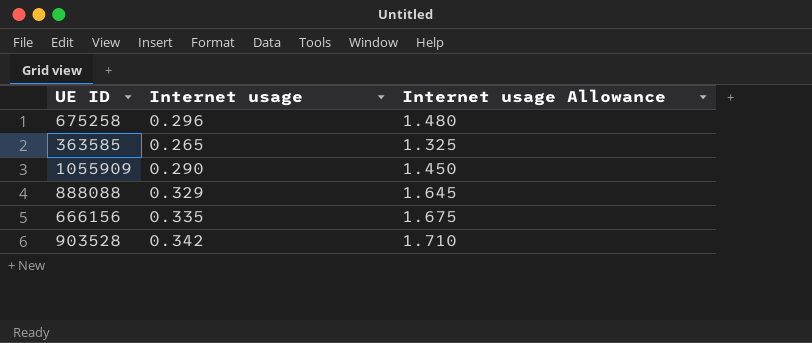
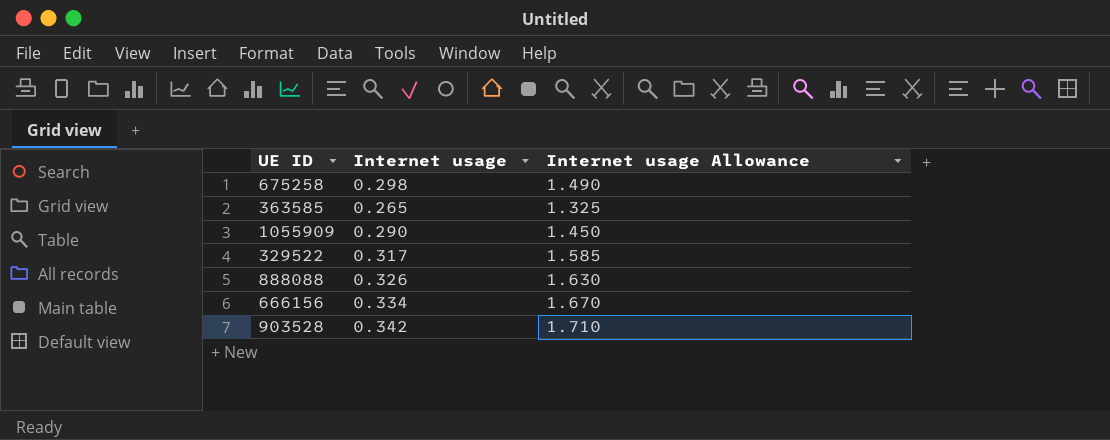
675258 | Internet usage: 0.296 -> 0.298
675258 | Internet usage Allowance: 1.480 -> 1.490
row 329522: none -> 0.317 | 1.585
888088 | Internet usage: 0.329 -> 0.326
888088 | Internet usage Allowance: 1.645 -> 1.630
666156 | Internet usage: 0.335 -> 0.334
666156 | Internet usage Allowance: 1.675 -> 1.670

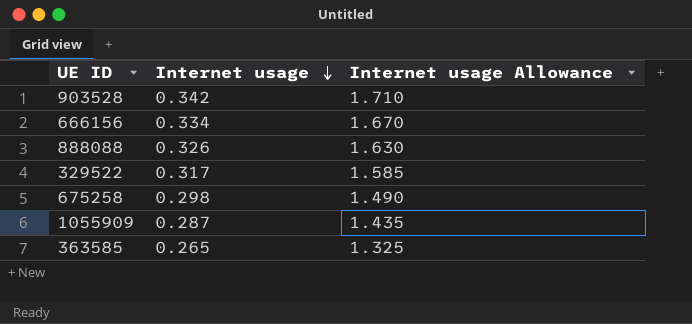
row order: none -> Internet usage descending
1055909 | Internet usage: 0.290 -> 0.287
1055909 | Internet usage Allowance: 1.450 -> 1.435

